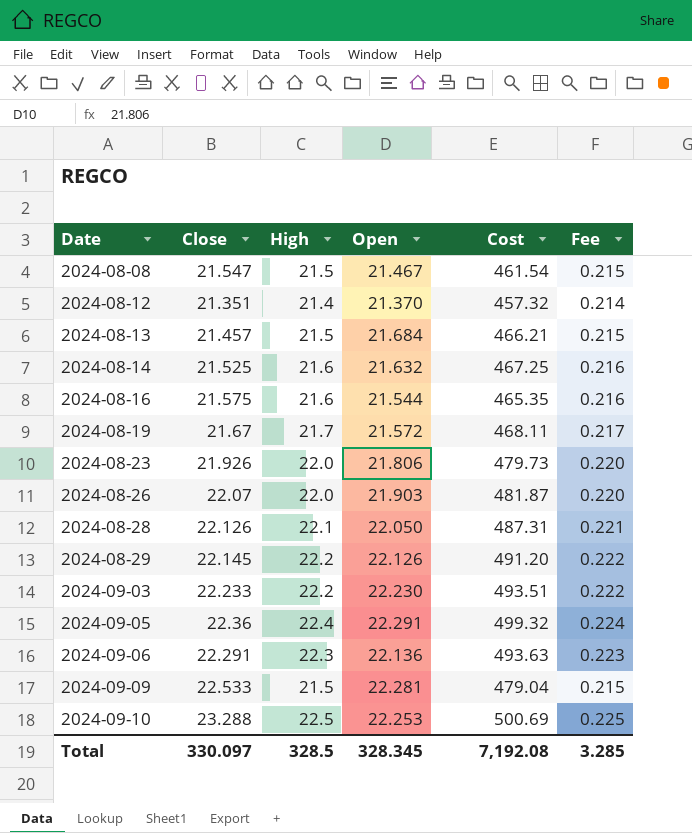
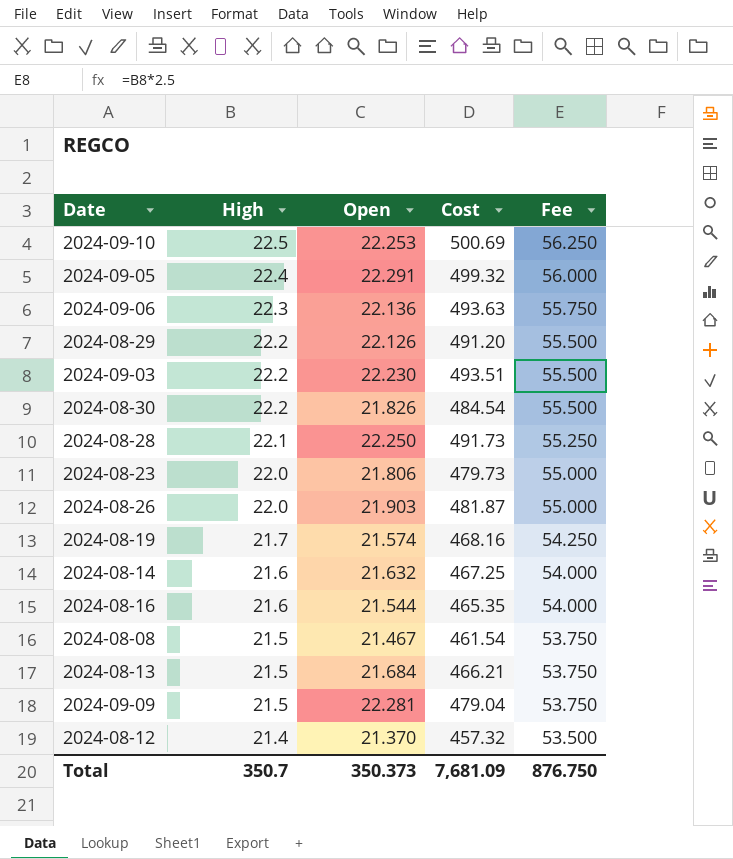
row order: Date ascending -> High descending
column Close | position: 2 -> none
column Fee | formula: [High] * 0.01 -> [High] * 2.5
row 2024-08-30: none -> 22.2 | 21.826 | 484.54 | 55.500
2024-08-28 | Open: 22.050 -> 22.250
2024-08-28 | Cost: 487.31 -> 491.73
2024-08-19 | Open: 21.572 -> 21.574
2024-08-19 | Cost: 468.11 -> 468.16
Total | High: 328.5 -> 350.7
Total | Open: 328.345 -> 350.373
Total | Cost: 7,192.08 -> 7,681.09
Total | Fee: 3.285 -> 876.750

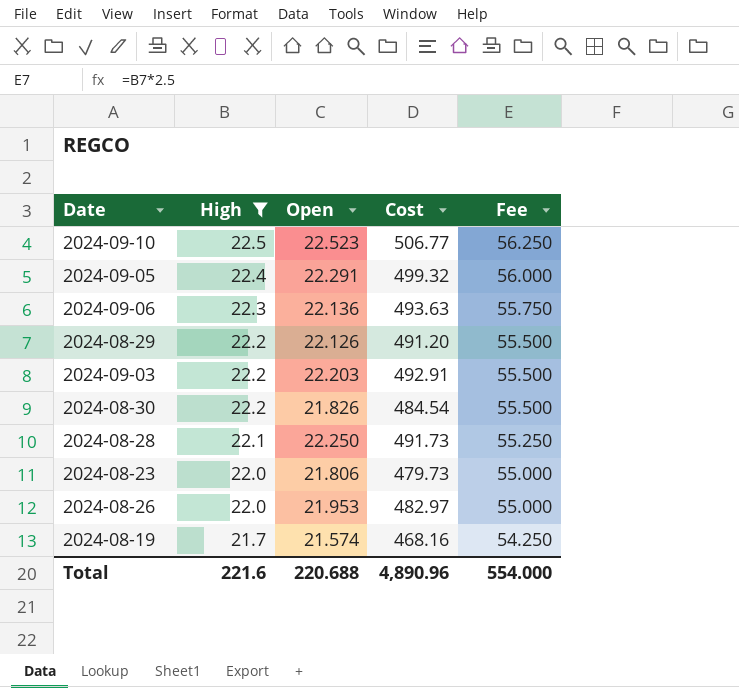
filter: none -> High >= 21.7
2024-09-10 | Open: 22.253 -> 22.523
2024-09-10 | Cost: 500.69 -> 506.77
2024-09-03 | Open: 22.230 -> 22.203
2024-09-03 | Cost: 493.51 -> 492.91
2024-08-26 | Open: 21.903 -> 21.953
2024-08-26 | Cost: 481.87 -> 482.97
Total | High: 350.7 -> 221.6
Total | Open: 350.373 -> 220.688
Total | Cost: 7,681.09 -> 4,890.96
Total | Fee: 876.750 -> 554.000

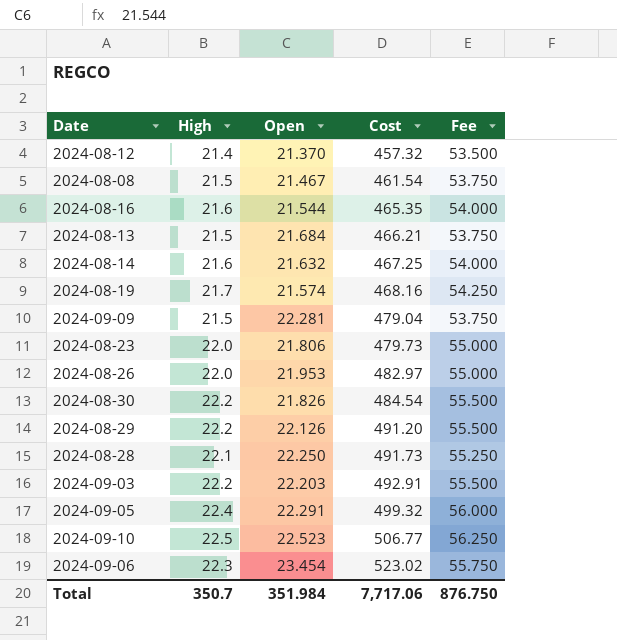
filter: High >= 21.7 -> none
row order: High descending -> Cost ascending
2024-09-06 | Open: 22.136 -> 23.454
2024-09-06 | Cost: 493.63 -> 523.02
Total | High: 221.6 -> 350.7
Total | Open: 220.688 -> 351.984
Total | Cost: 4,890.96 -> 7,717.06
Total | Fee: 554.000 -> 876.750

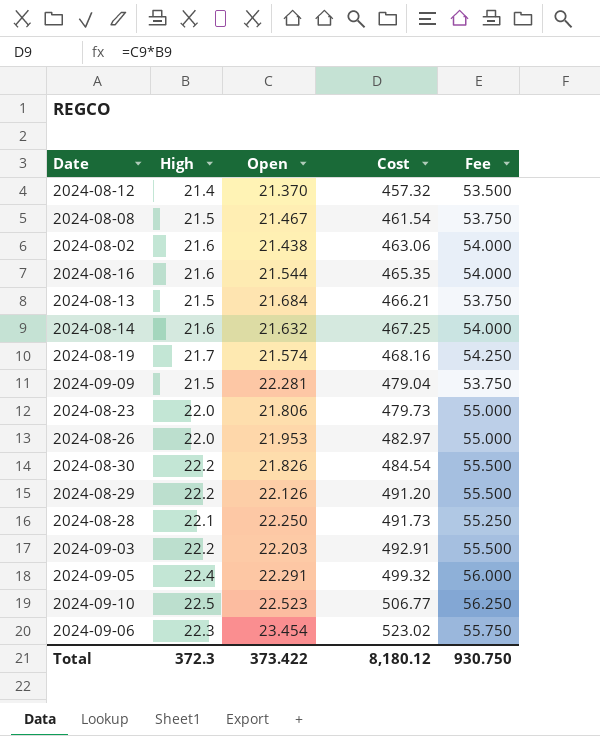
row 2024-08-02: none -> 21.6 | 21.438 | 463.06 | 54.000
Total | High: 350.7 -> 372.3
Total | Open: 351.984 -> 373.422
Total | Cost: 7,717.06 -> 8,180.12
Total | Fee: 876.750 -> 930.750

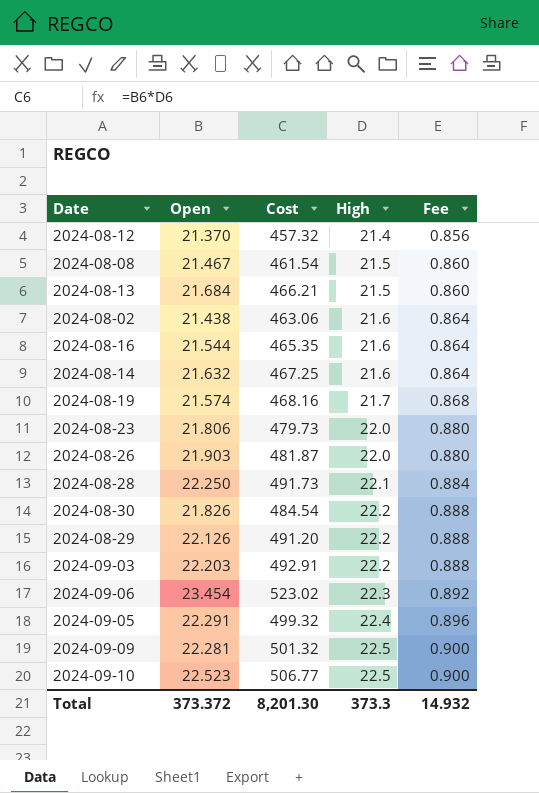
row order: Cost ascending -> High ascending
column High | position: 2 -> 4
column Fee | formula: [High] * 2.5 -> [High] * 0.04
2024-08-26 | Open: 21.953 -> 21.903
2024-08-26 | Cost: 482.97 -> 481.87
2024-09-09 | Cost: 479.04 -> 501.32
2024-09-09 | High: 21.5 -> 22.5
Total | Open: 373.422 -> 373.372
Total | Cost: 8,180.12 -> 8,201.30
Total | High: 372.3 -> 373.3
Total | Fee: 930.750 -> 14.932

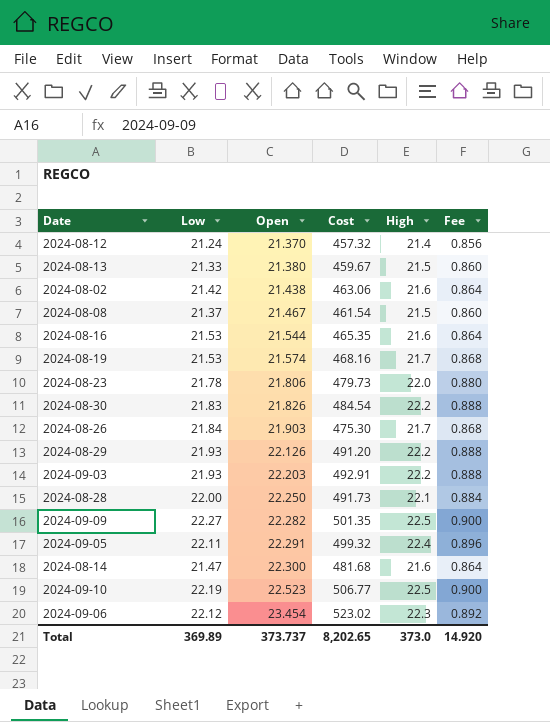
row order: High ascending -> Open ascending
column Low | position: none -> 2
2024-08-13 | Open: 21.684 -> 21.380
2024-08-13 | Cost: 466.21 -> 459.67
2024-08-26 | Cost: 481.87 -> 475.30
2024-08-26 | High: 22.0 -> 21.7
2024-08-26 | Fee: 0.880 -> 0.868
2024-09-09 | Open: 22.281 -> 22.282
2024-09-09 | Cost: 501.32 -> 501.35
2024-08-14 | Open: 21.632 -> 22.300
2024-08-14 | Cost: 467.25 -> 481.68
Total | Open: 373.372 -> 373.737
Total | Cost: 8,201.30 -> 8,202.65
Total | High: 373.3 -> 373.0
Total | Fee: 14.932 -> 14.920

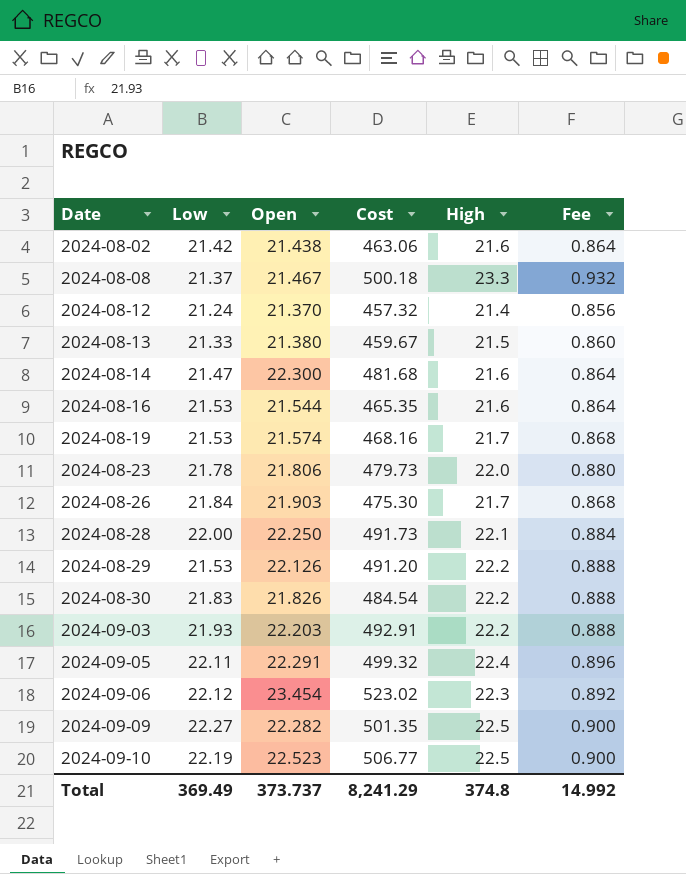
row order: Open ascending -> Date ascending
2024-08-08 | Cost: 461.54 -> 500.18
2024-08-08 | High: 21.5 -> 23.3
2024-08-08 | Fee: 0.860 -> 0.932
2024-08-29 | Low: 21.93 -> 21.53
Total | Low: 369.89 -> 369.49
Total | Cost: 8,202.65 -> 8,241.29
Total | High: 373.0 -> 374.8
Total | Fee: 14.920 -> 14.992

